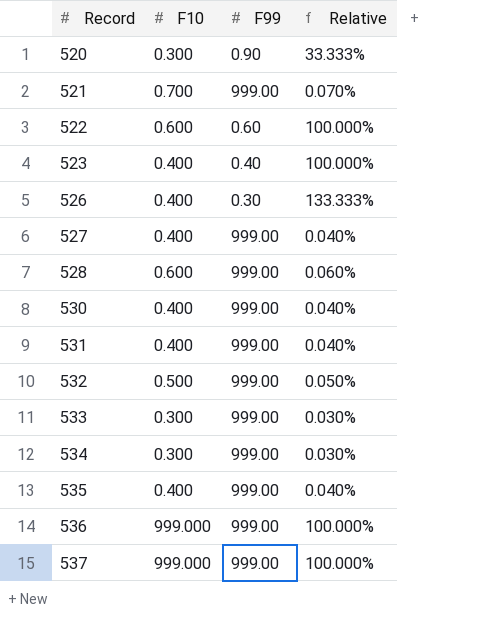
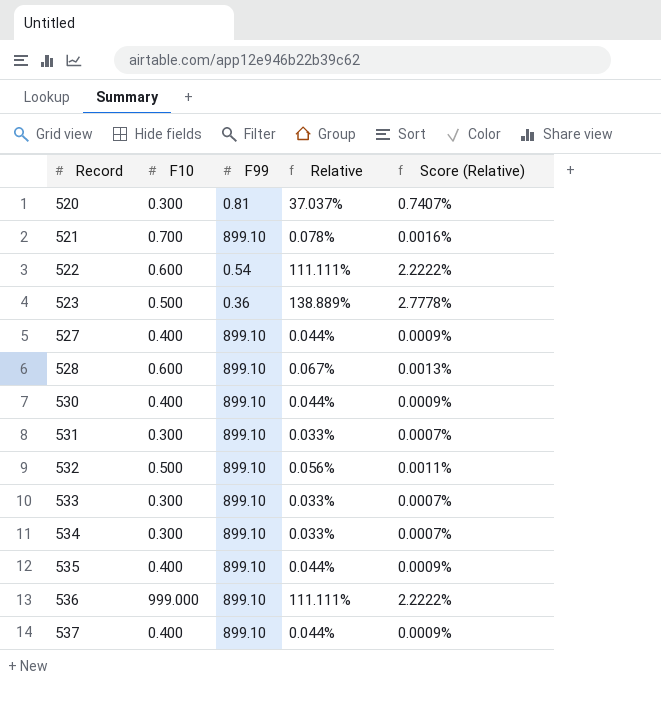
column Score (Relative) | formula: none -> [Relative] * 0.02
row 526: 0.400 | 0.30 | 133.333% -> none
520 | F99: 0.90 -> 0.81
520 | Relative: 33.333% -> 37.037%
521 | F99: 999.00 -> 899.10
521 | Relative: 0.070% -> 0.078%
522 | F99: 0.60 -> 0.54
522 | Relative: 100.000% -> 111.111%
523 | F10: 0.400 -> 0.500
523 | F99: 0.40 -> 0.36
523 | Relative: 100.000% -> 138.889%
527 | F99: 999.00 -> 899.10
527 | Relative: 0.040% -> 0.044%
528 | F99: 999.00 -> 899.10
528 | Relative: 0.060% -> 0.067%
530 | F99: 999.00 -> 899.10
530 | Relative: 0.040% -> 0.044%
531 | F10: 0.400 -> 0.300
531 | F99: 999.00 -> 899.10
531 | Relative: 0.040% -> 0.033%
532 | F99: 999.00 -> 899.10
532 | Relative: 0.050% -> 0.056%
533 | F99: 999.00 -> 899.10
533 | Relative: 0.030% -> 0.033%
534 | F99: 999.00 -> 899.10
534 | Relative: 0.030% -> 0.033%
535 | F99: 999.00 -> 899.10
535 | Relative: 0.040% -> 0.044%
536 | F99: 999.00 -> 899.10
536 | Relative: 100.000% -> 111.111%
537 | F10: 999.000 -> 0.400
537 | F99: 999.00 -> 899.10
537 | Relative: 100.000% -> 0.044%

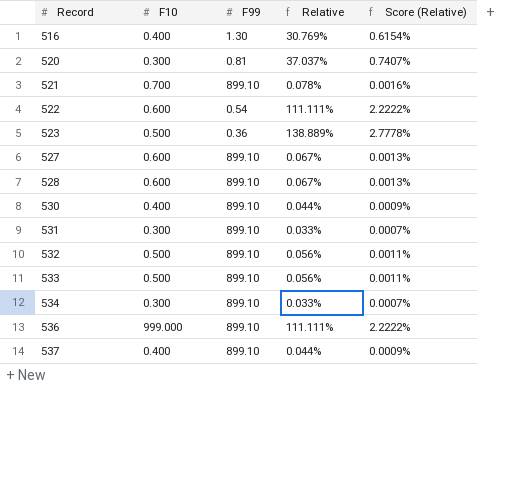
row 535: 0.400 | 899.10 | 0.044% | 0.0009% -> none
row 516: none -> 0.400 | 1.30 | 30.769% | 0.6154%
527 | F10: 0.400 -> 0.600
527 | Relative: 0.044% -> 0.067%
527 | Score (Relative): 0.0009% -> 0.0013%
533 | F10: 0.300 -> 0.500
533 | Relative: 0.033% -> 0.056%
533 | Score (Relative): 0.0007% -> 0.0011%

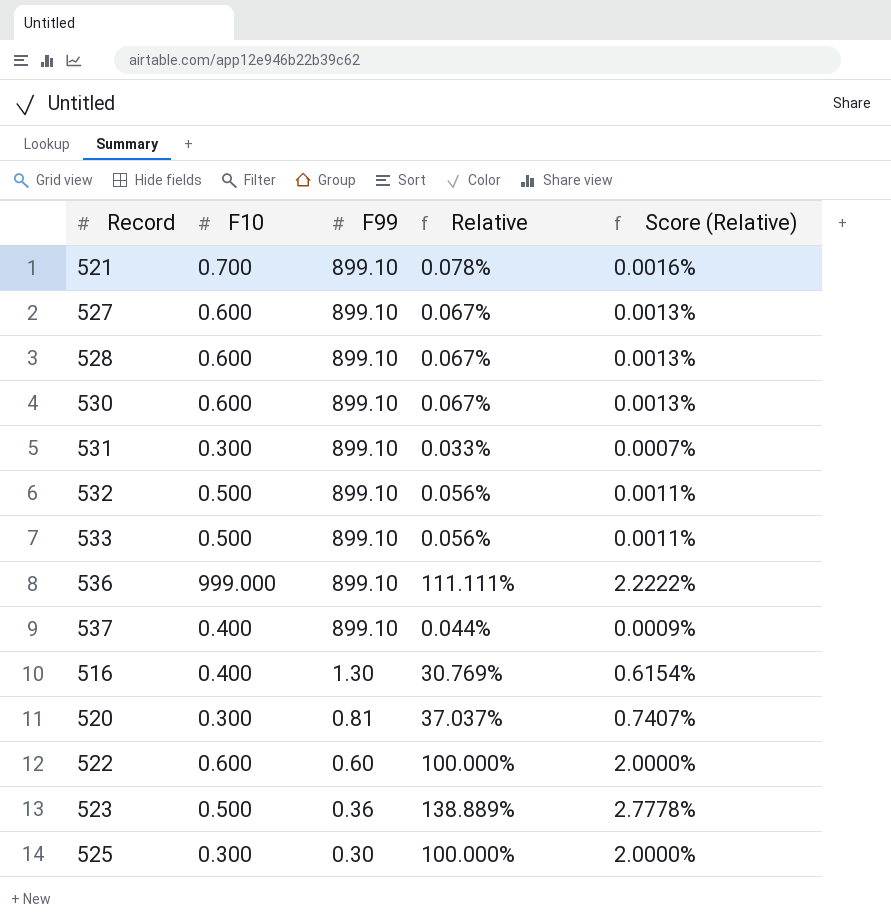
row order: Record ascending -> F99 descending
row 534: 0.300 | 899.10 | 0.033% | 0.0007% -> none
530 | F10: 0.400 -> 0.600
530 | Relative: 0.044% -> 0.067%
530 | Score (Relative): 0.0009% -> 0.0013%
522 | F99: 0.54 -> 0.60
522 | Relative: 111.111% -> 100.000%
522 | Score (Relative): 2.2222% -> 2.0000%
row 525: none -> 0.300 | 0.30 | 100.000% | 2.0000%

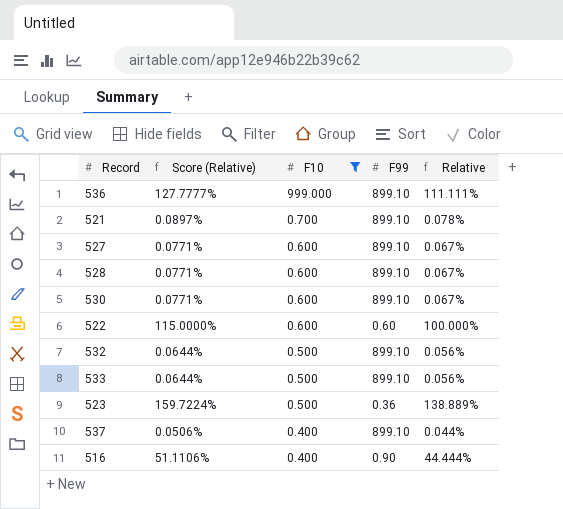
filter: none -> F10 != 0.300
row order: F99 descending -> F10 descending
column Score (Relative) | formula: [Relative] * 0.02 -> [Relative] * 1.15
column Score (Relative) | position: 5 -> 2
516 | F99: 1.30 -> 0.90
516 | Relative: 30.769% -> 44.444%

